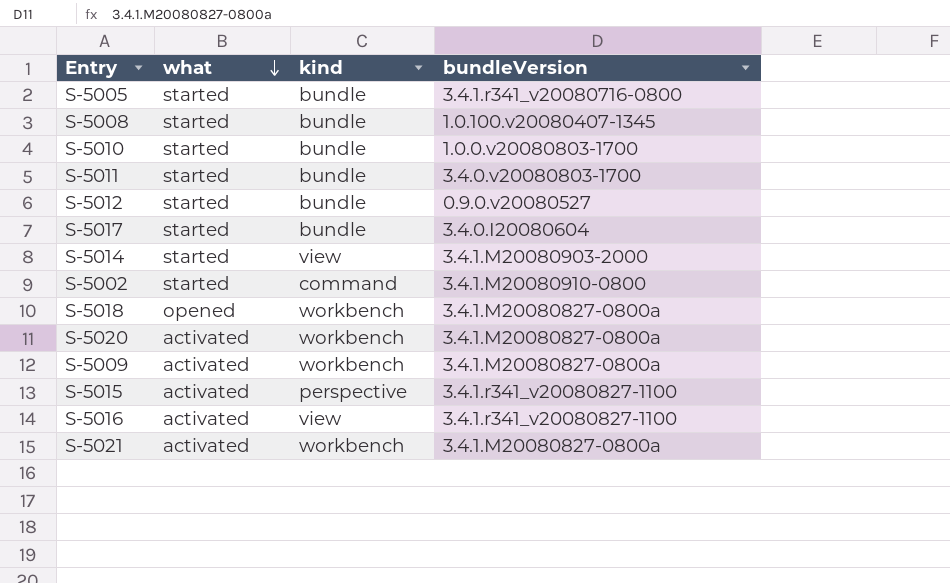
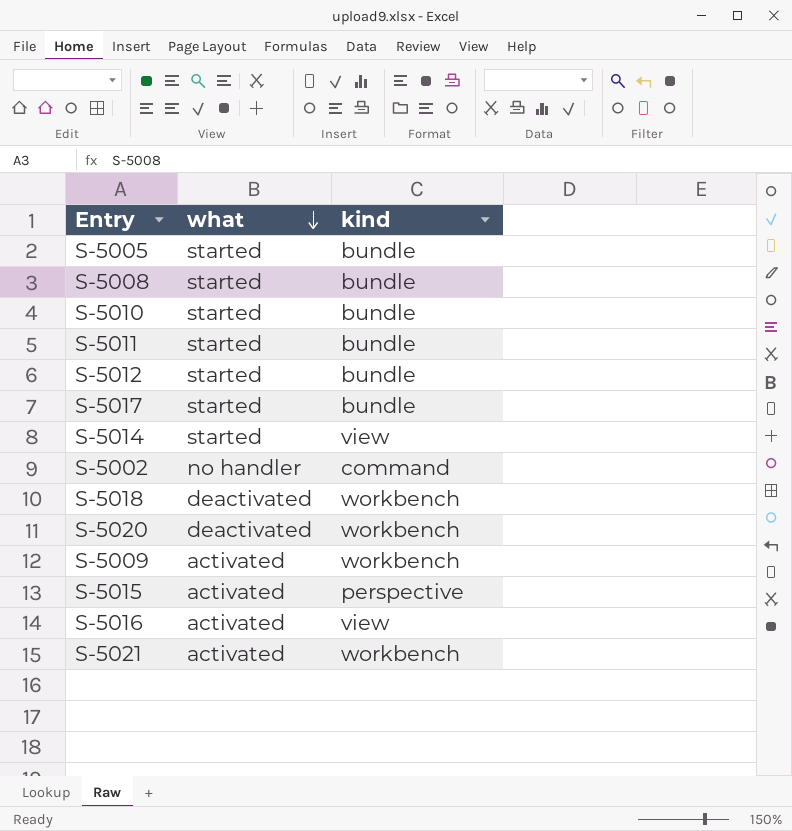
column bundleVersion | position: 4 -> none
S-5002 | what: started -> no handler
S-5018 | what: opened -> deactivated
S-5020 | what: activated -> deactivated

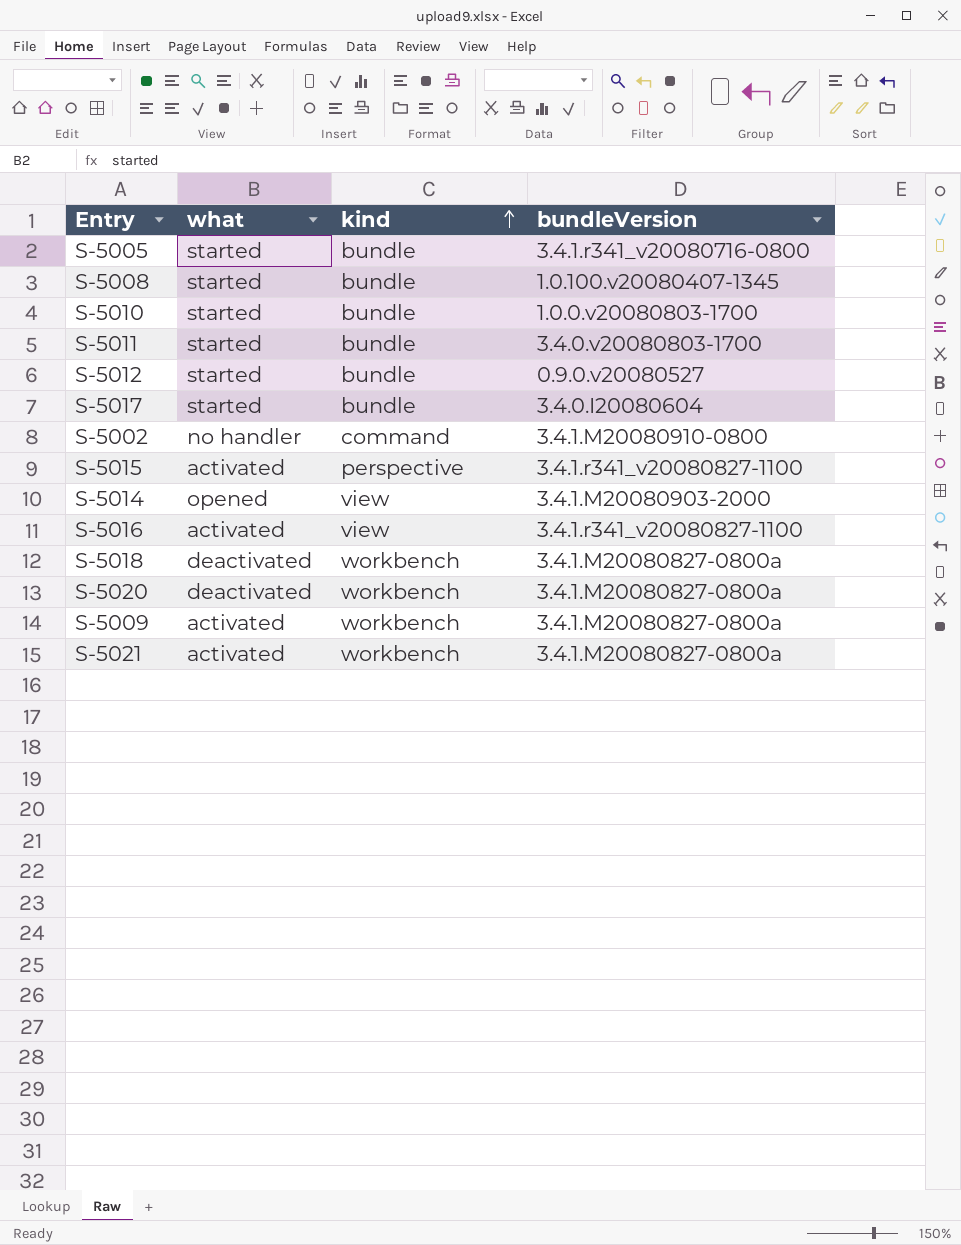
row order: what descending -> kind ascending
column bundleVersion | position: none -> 4
S-5014 | what: started -> opened

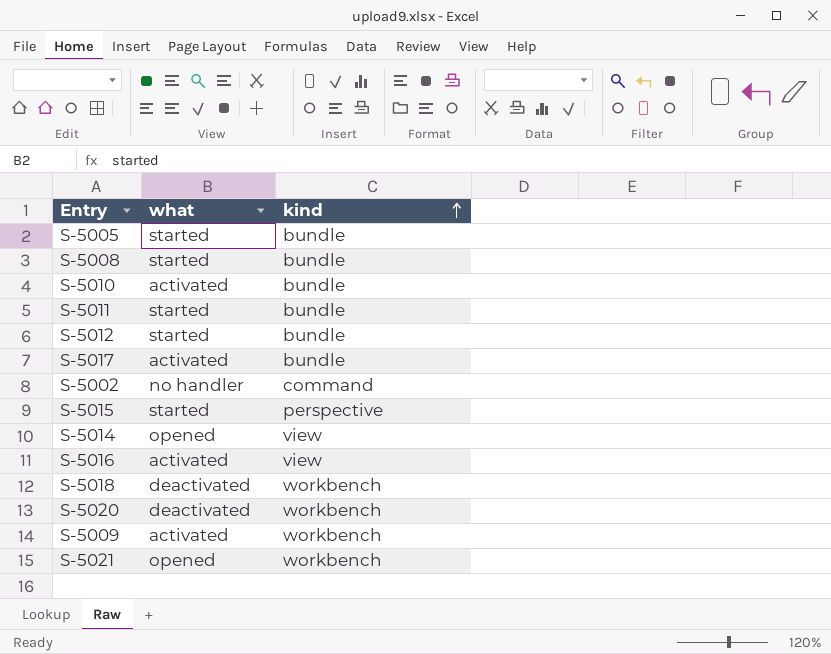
column bundleVersion | position: 4 -> none
S-5010 | what: started -> activated
S-5017 | what: started -> activated
S-5015 | what: activated -> started
S-5021 | what: activated -> opened

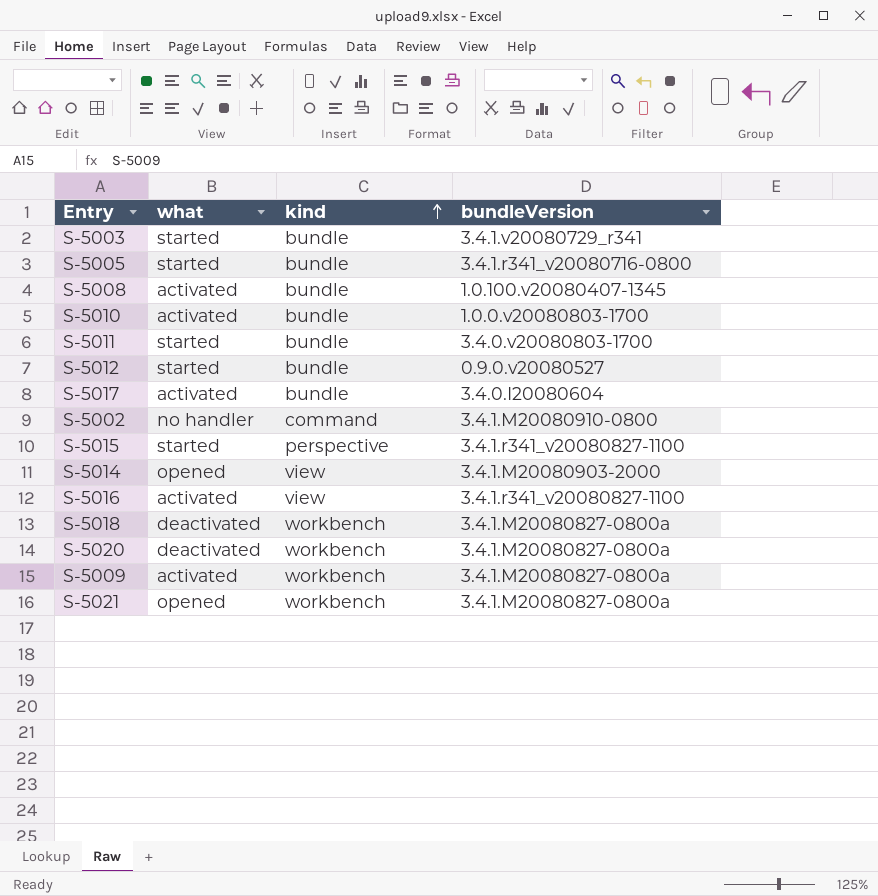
column bundleVersion | position: none -> 4
row S-5003: none -> started | bundle | 3.4.1.v20080729_r341
S-5008 | what: started -> activated

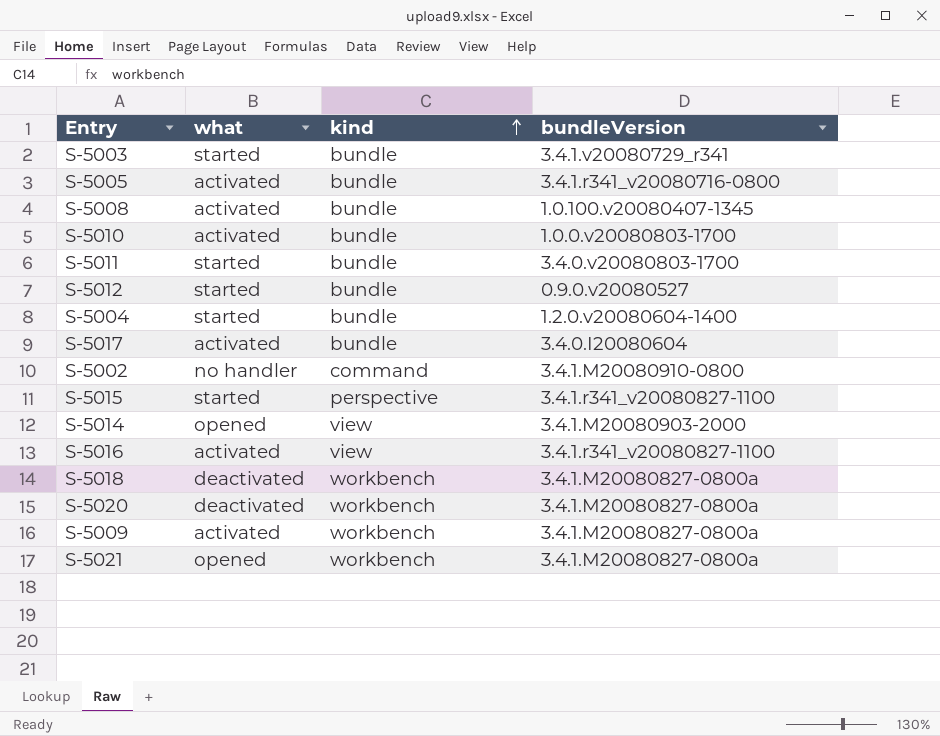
S-5005 | what: started -> activated
row S-5004: none -> started | bundle | 1.2.0.v20080604-1400

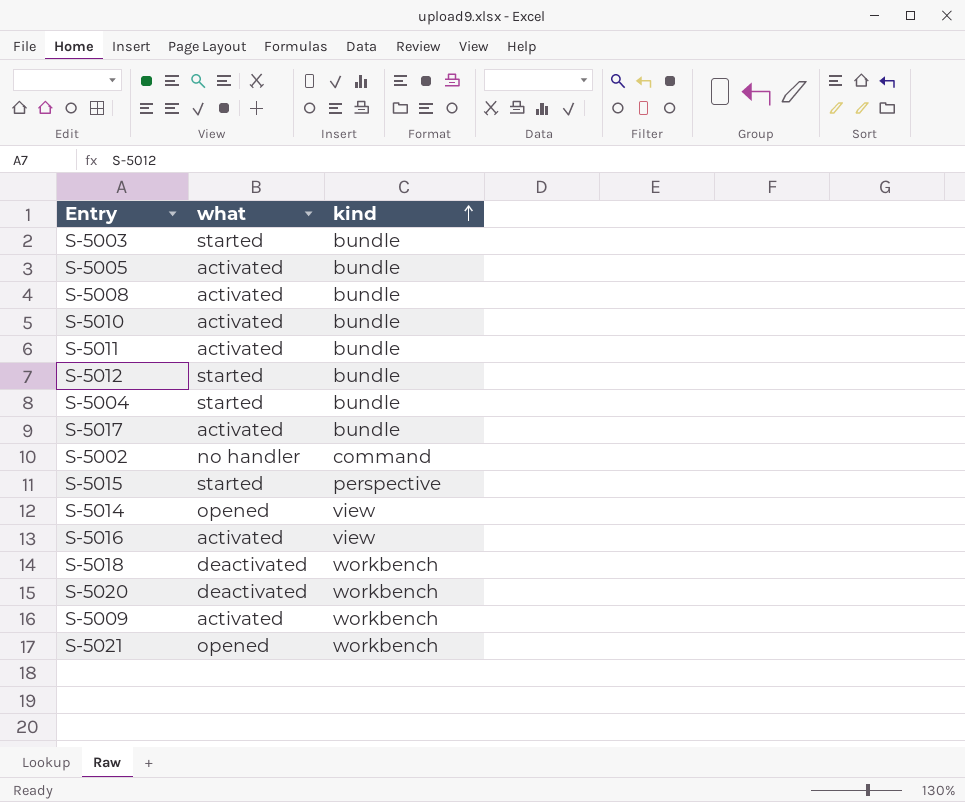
column bundleVersion | position: 4 -> none
S-5011 | what: started -> activated

